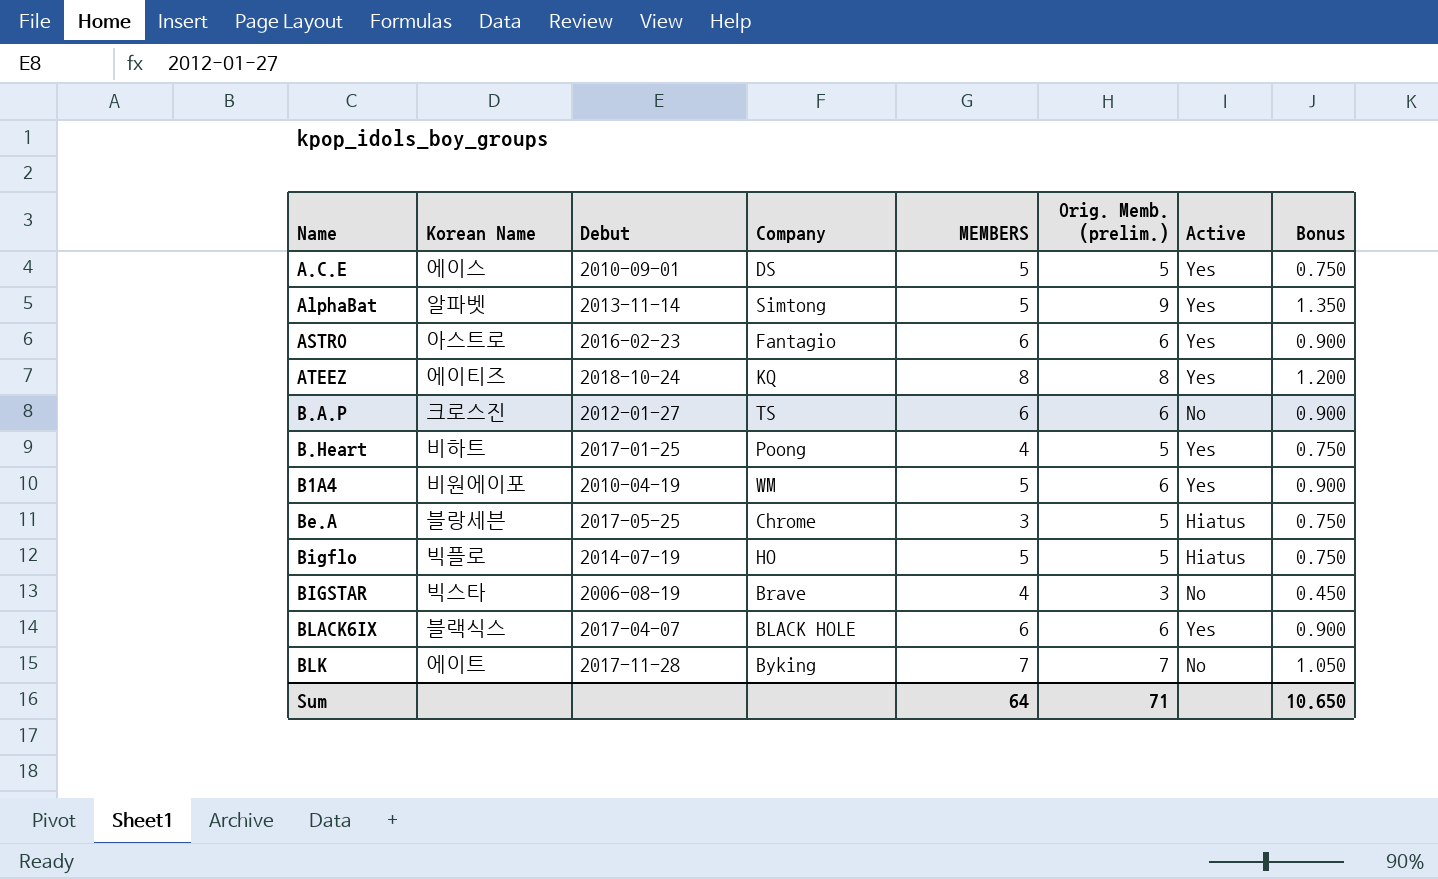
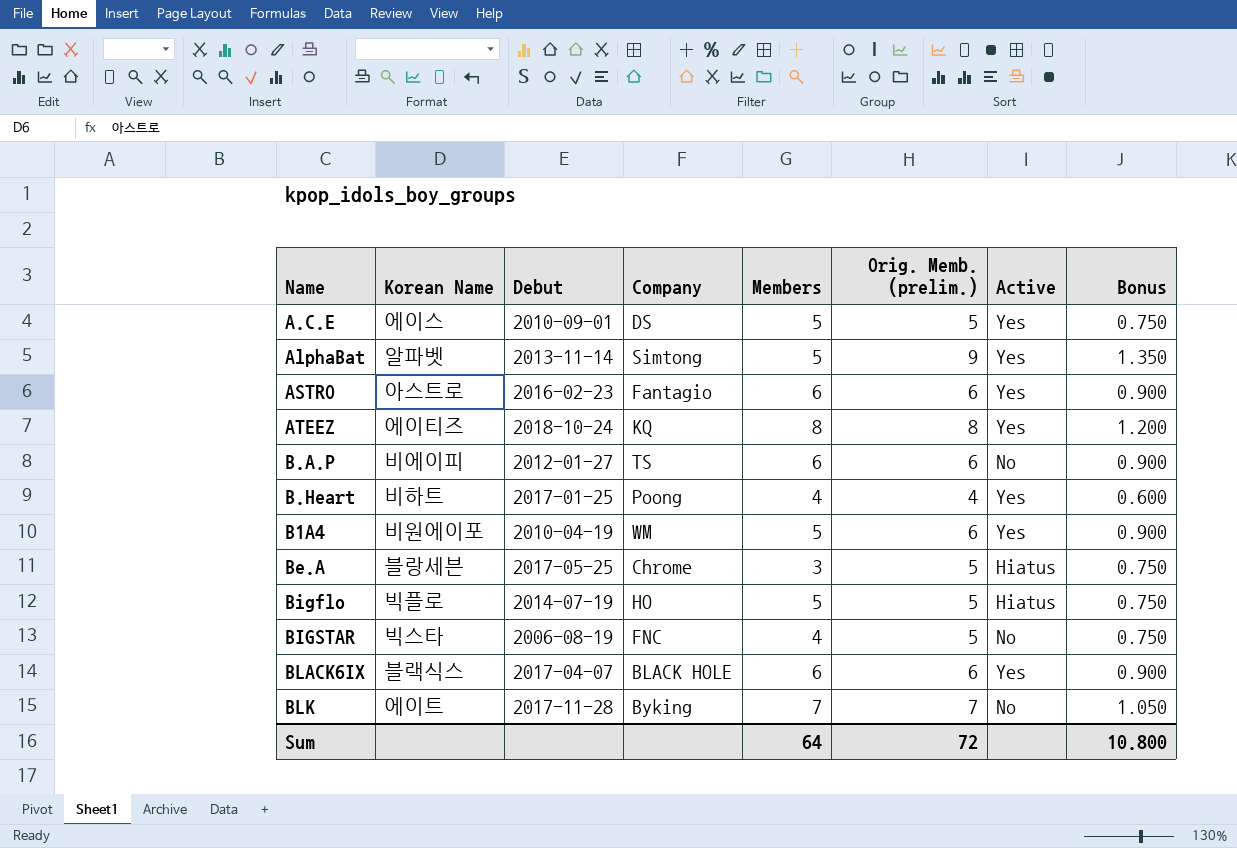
column name: MEMBERS -> Members
B.A.P | Korean Name: 크로스진 -> 비에이피
B.Heart | Orig. Memb. (prelim.): 5 -> 4
B.Heart | Bonus: 0.750 -> 0.600
BIGSTAR | Company: Brave -> FNC
BIGSTAR | Orig. Memb. (prelim.): 3 -> 5
BIGSTAR | Bonus: 0.450 -> 0.750
Sum | Orig. Memb. (prelim.): 71 -> 72
Sum | Bonus: 10.650 -> 10.800

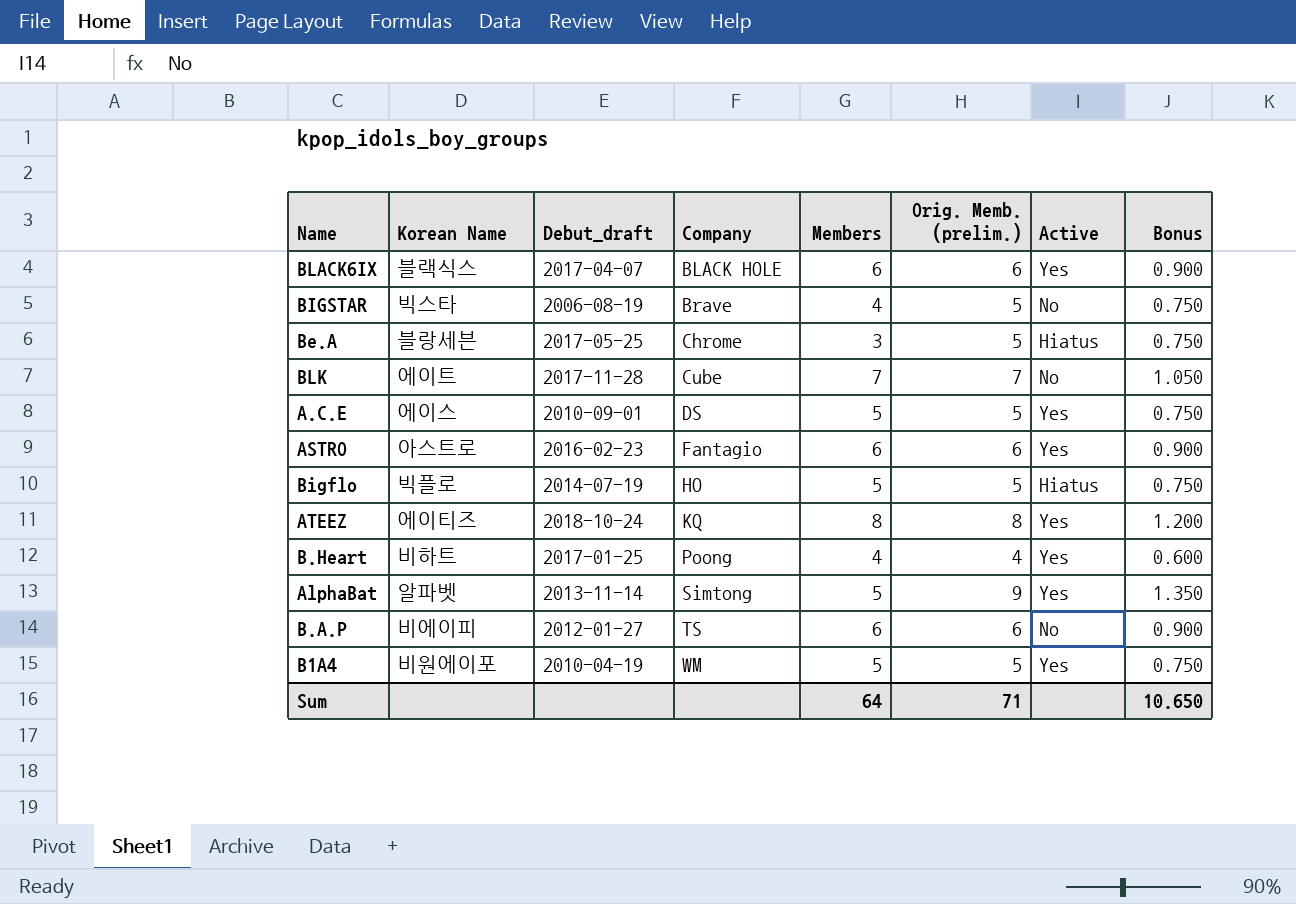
row order: none -> Company ascending
column name: Debut -> Debut_draft
BIGSTAR | Company: FNC -> Brave
BLK | Company: Byking -> Cube
B1A4 | Orig. Memb. (prelim.): 6 -> 5
B1A4 | Bonus: 0.900 -> 0.750
Sum | Orig. Memb. (prelim.): 72 -> 71
Sum | Bonus: 10.800 -> 10.650

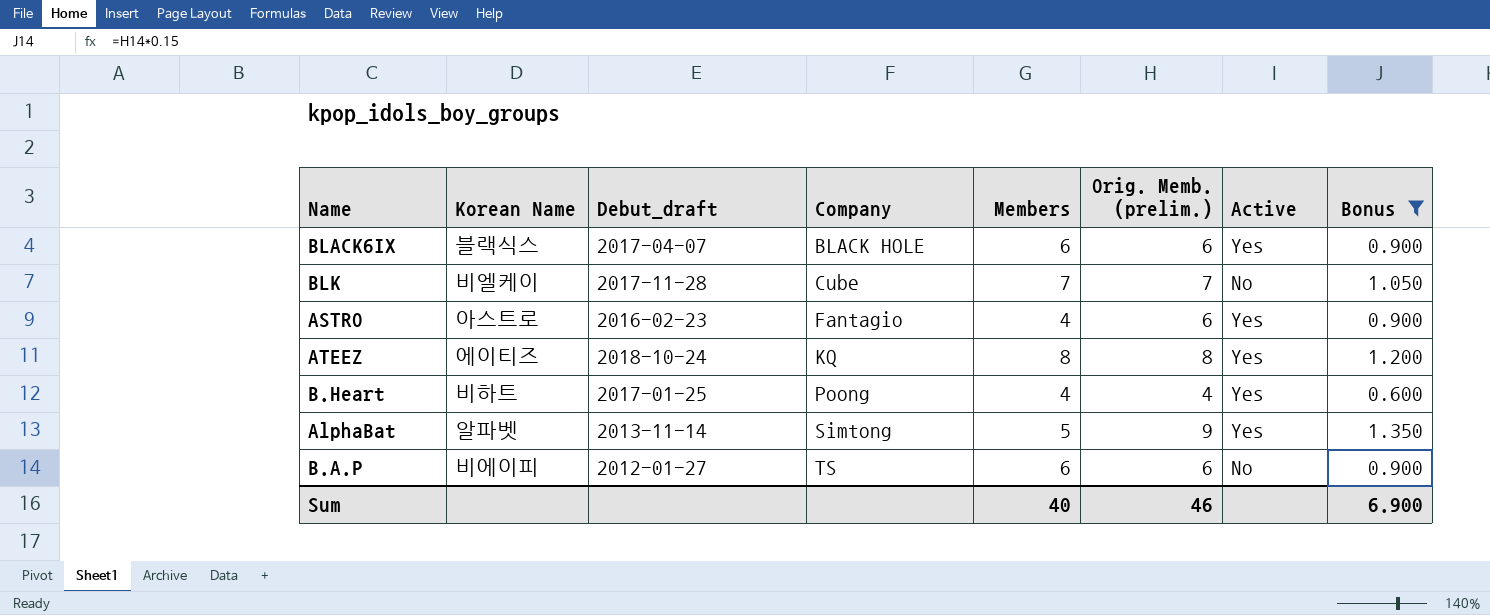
filter: none -> Bonus != 0.750
BLK | Korean Name: 에이트 -> 비엘케이
ASTRO | Members: 6 -> 4
Sum | Members: 64 -> 40
Sum | Orig. Memb. (prelim.): 71 -> 46
Sum | Bonus: 10.650 -> 6.900

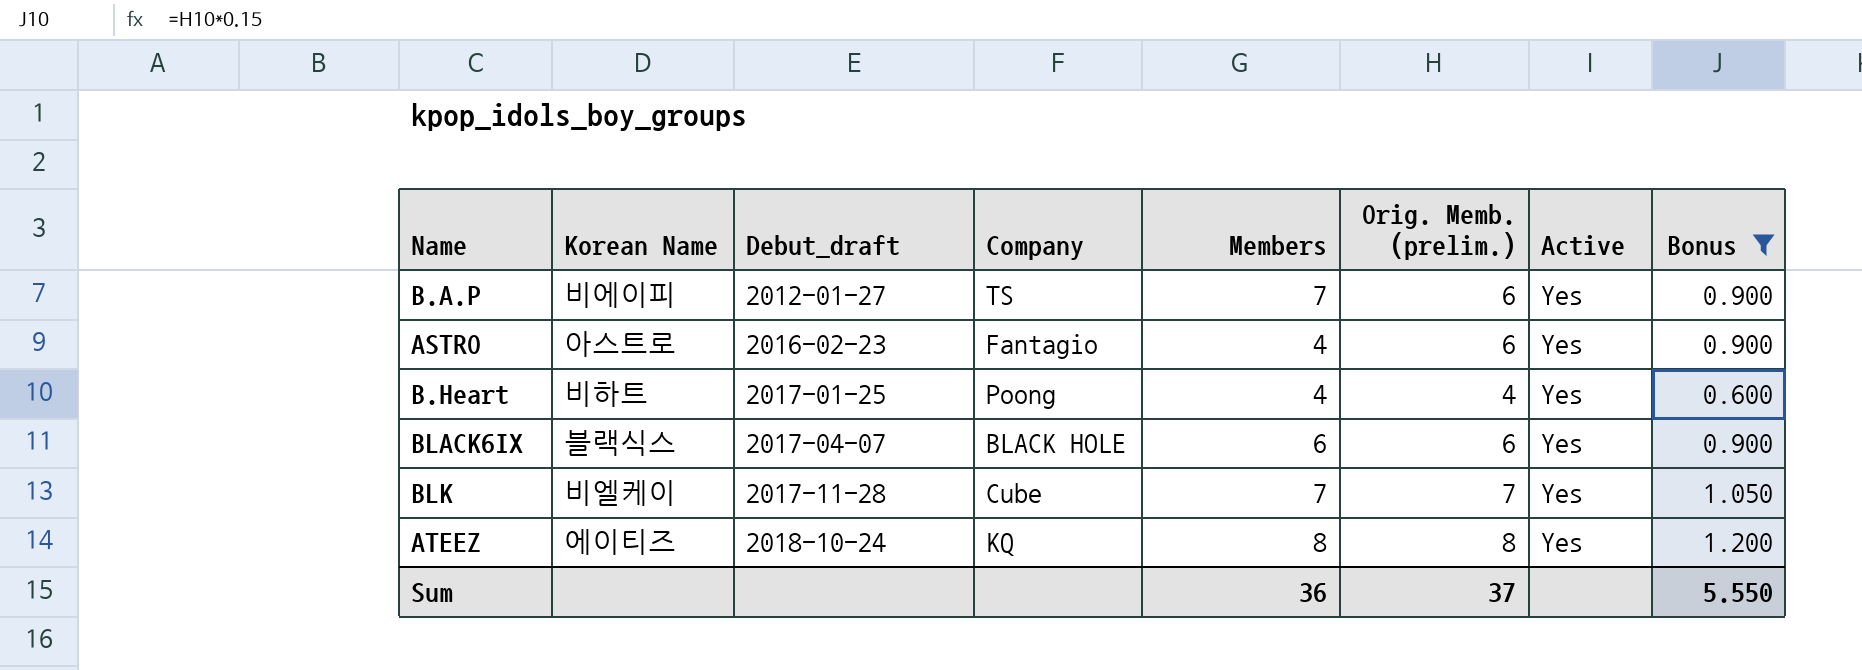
row order: Company ascending -> Debut_draft ascending
row AlphaBat: 알파벳 | 2013-11-14 | Simtong | 5 | 9 | Yes | 1.350 -> none
B.A.P | Members: 6 -> 7
B.A.P | Active: No -> Yes
BLK | Active: No -> Yes
Sum | Members: 40 -> 36
Sum | Orig. Memb. (prelim.): 46 -> 37
Sum | Bonus: 6.900 -> 5.550

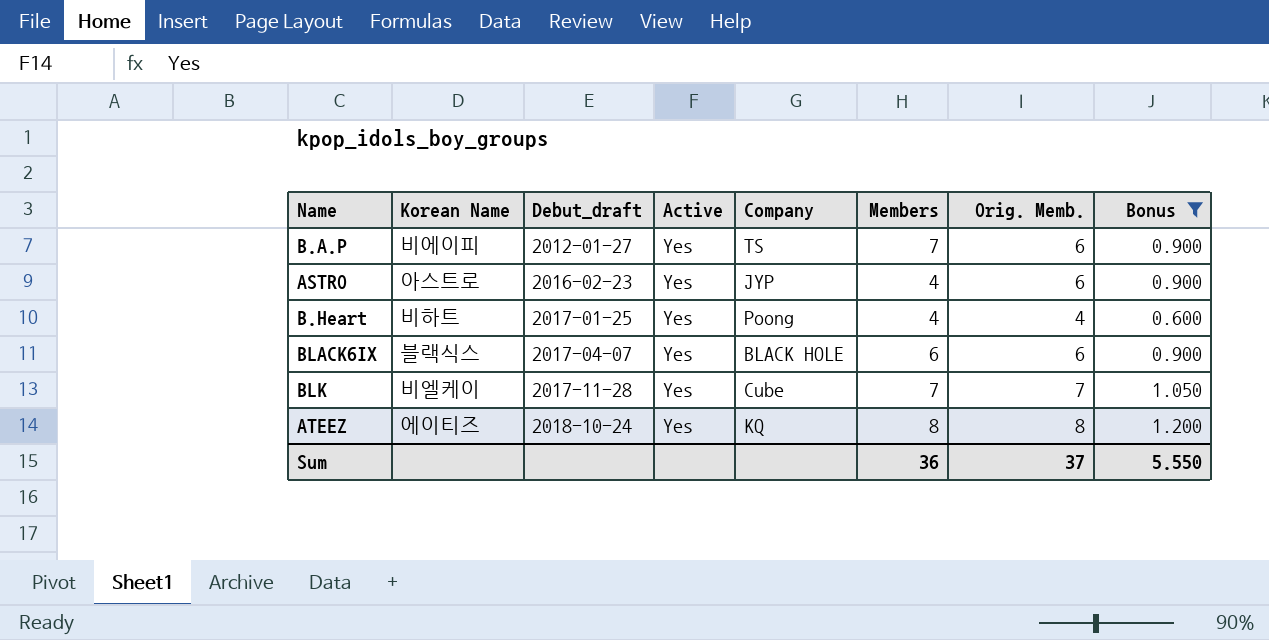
column Active | position: 7 -> 4
column name: Orig. Memb. (prelim.) -> Orig. Memb.
ASTRO | Company: Fantagio -> JYP

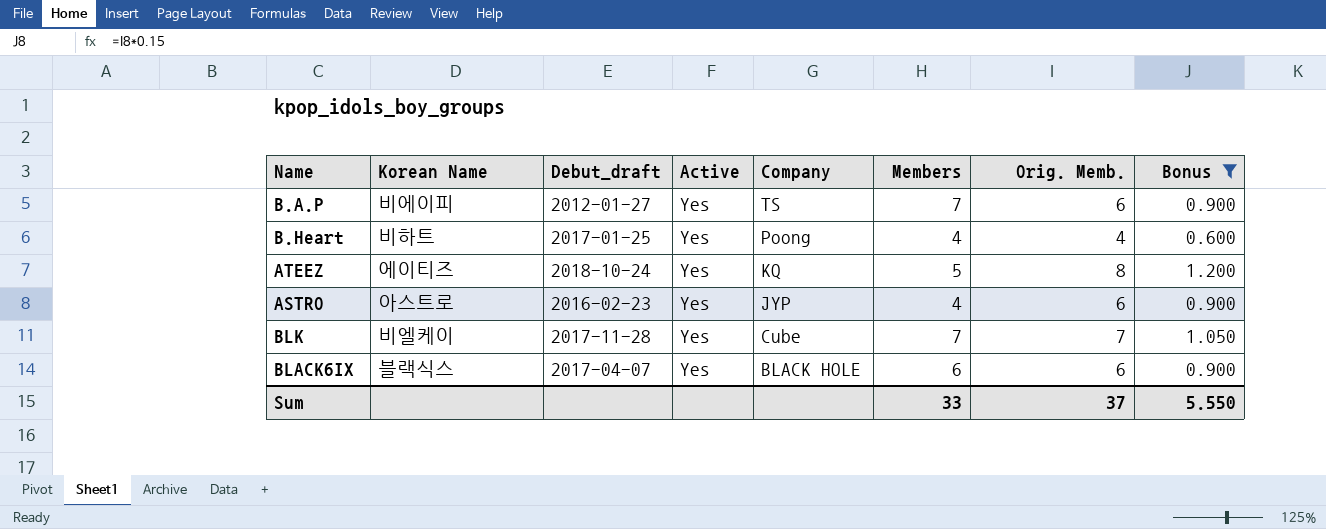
row order: Debut_draft ascending -> Company descending
ATEEZ | Members: 8 -> 5
Sum | Members: 36 -> 33

